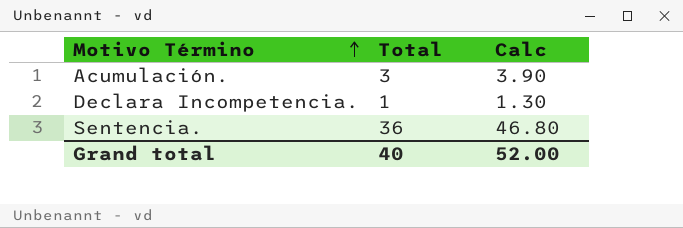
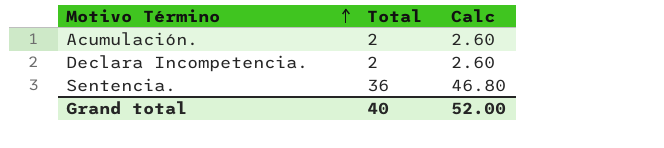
Acumulación. | Total: 3 -> 2
Acumulación. | Calc: 3.90 -> 2.60
Declara Incompetencia. | Total: 1 -> 2
Declara Incompetencia. | Calc: 1.30 -> 2.60

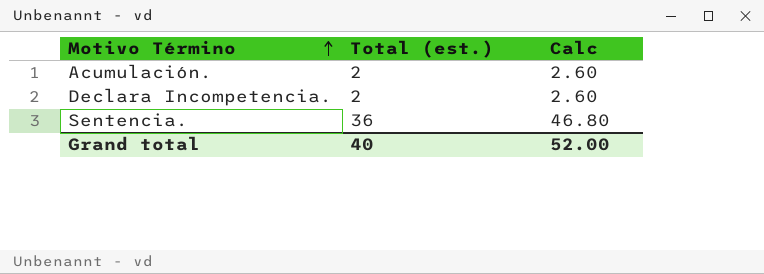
column name: Total -> Total (est.)

